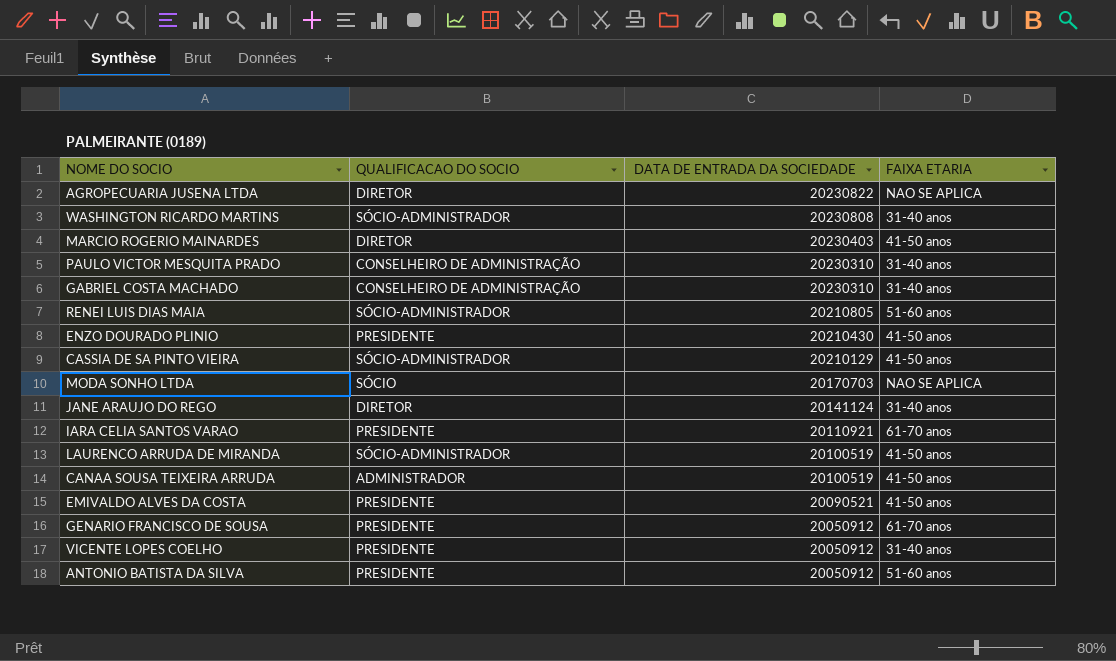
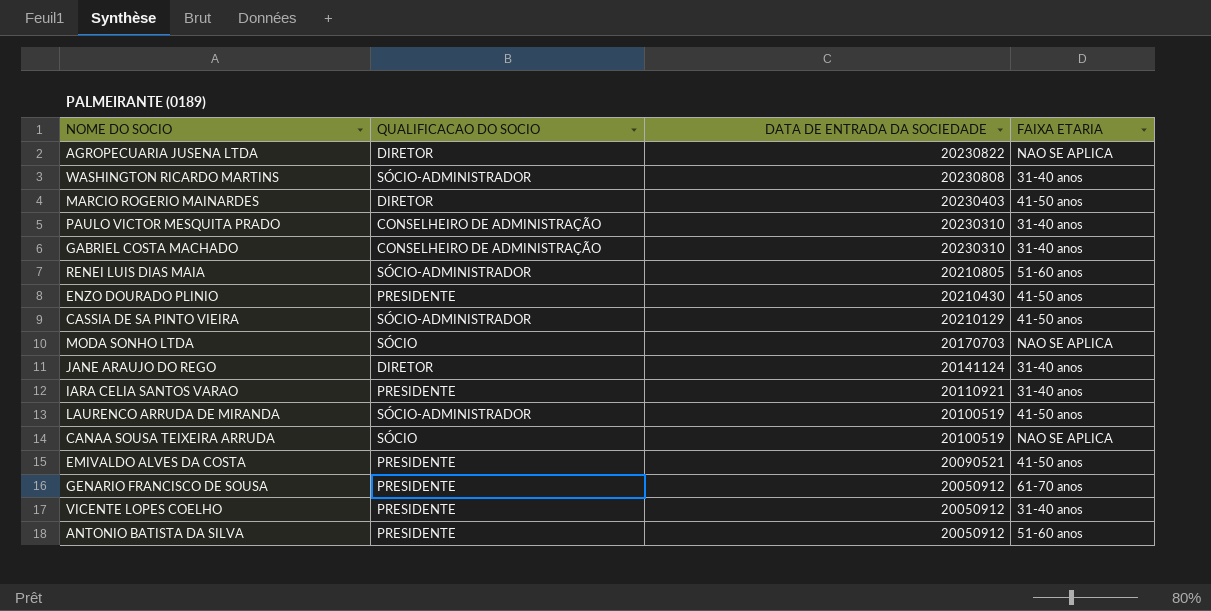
IARA CELIA SANTOS VARAO | FAIXA ETARIA: 61-70 anos -> 31-40 anos
CANAA SOUSA TEIXEIRA ARRUDA | QUALIFICACAO DO SOCIO: ADMINISTRADOR -> SÓCIO
CANAA SOUSA TEIXEIRA ARRUDA | FAIXA ETARIA: 41-50 anos -> NAO SE APLICA

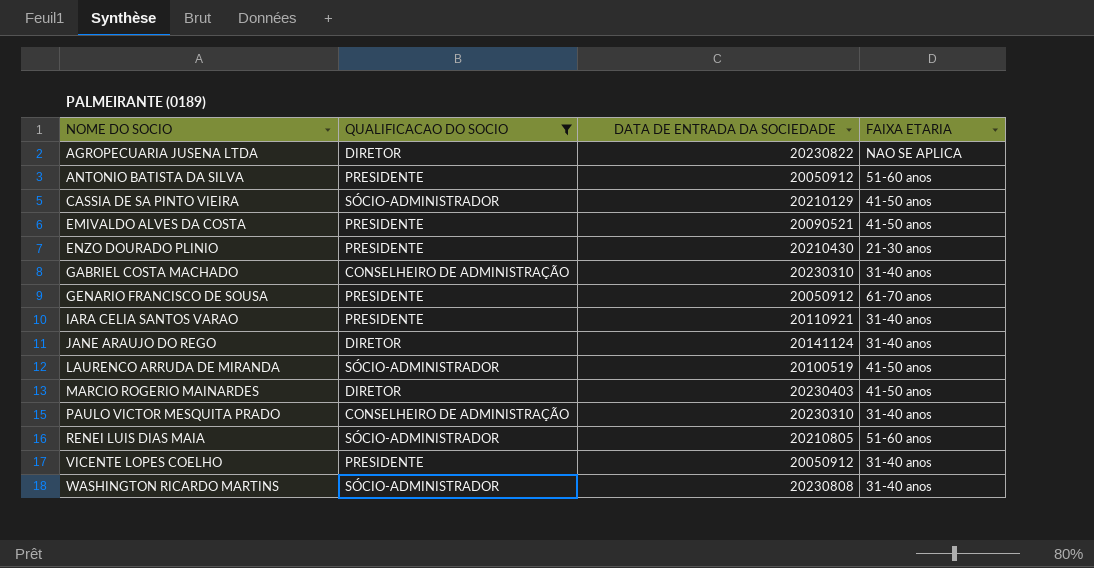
filter: none -> QUALIFICACAO DO SOCIO != SÓCIO
row order: DATA DE ENTRADA DA SOCIEDADE descending -> NOME DO SOCIO ascending
ENZO DOURADO PLINIO | FAIXA ETARIA: 41-50 anos -> 21-30 anos

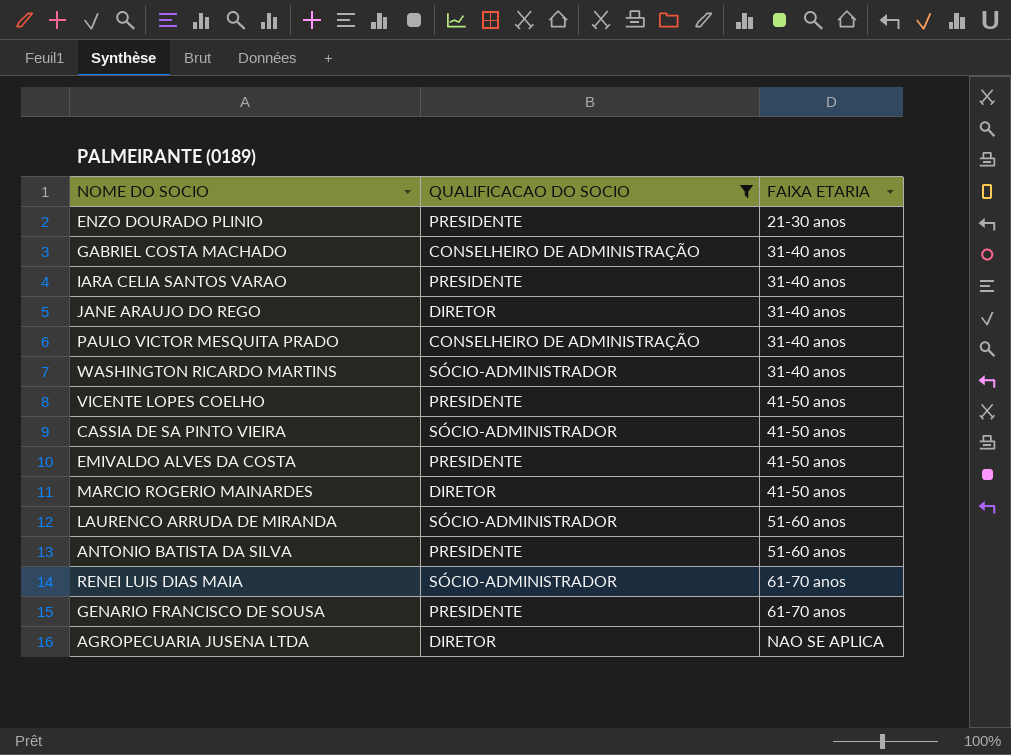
row order: NOME DO SOCIO ascending -> FAIXA ETARIA ascending
column DATA DE ENTRADA DA SOCIEDADE | position: 3 -> none
VICENTE LOPES COELHO | FAIXA ETARIA: 31-40 anos -> 41-50 anos
LAURENCO ARRUDA DE MIRANDA | FAIXA ETARIA: 41-50 anos -> 51-60 anos
RENEI LUIS DIAS MAIA | FAIXA ETARIA: 51-60 anos -> 61-70 anos

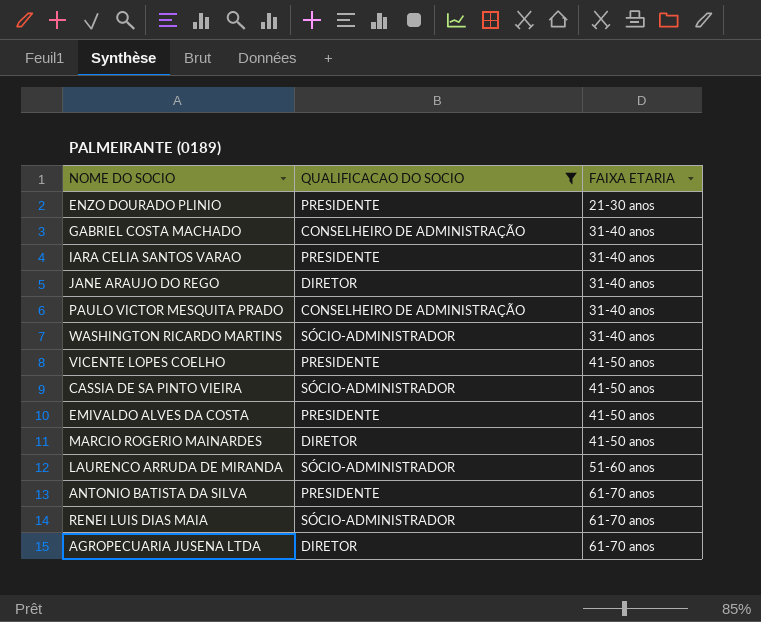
row GENARIO FRANCISCO DE SOUSA: PRESIDENTE | 61-70 anos -> none
ANTONIO BATISTA DA SILVA | FAIXA ETARIA: 51-60 anos -> 61-70 anos
AGROPECUARIA JUSENA LTDA | FAIXA ETARIA: NAO SE APLICA -> 61-70 anos

